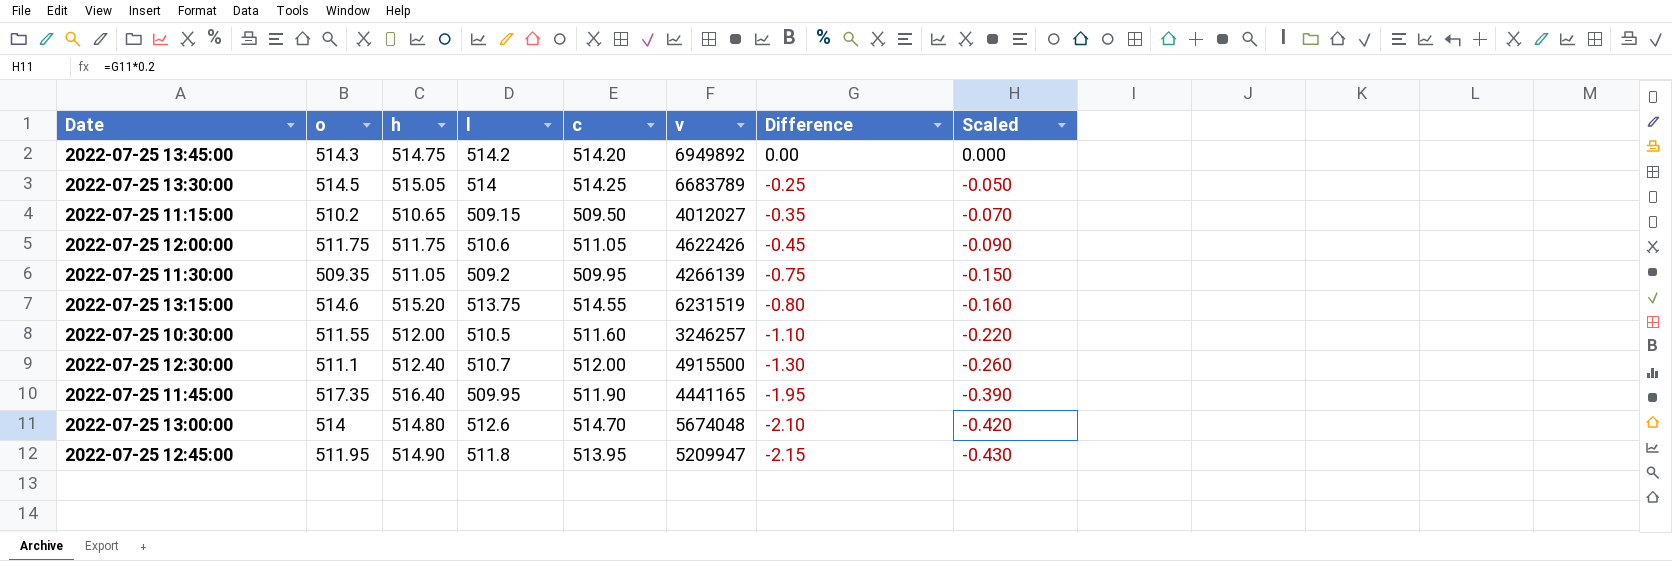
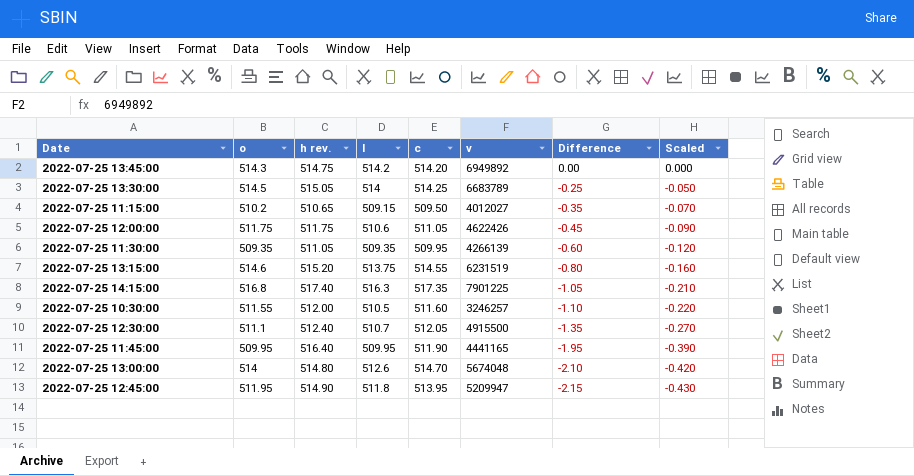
column name: h -> h rev.
2022-07-25 11:30:00 | l: 509.2 -> 509.35
2022-07-25 11:30:00 | Difference: -0.75 -> -0.60
2022-07-25 11:30:00 | Scaled: -0.150 -> -0.120
row 2022-07-25 14:15:00: none -> 516.8 | 517.40 | 516.3 | 517.35 | 7901225 | -1.05 | -0.210
2022-07-25 12:30:00 | c: 512.00 -> 512.05
2022-07-25 12:30:00 | Difference: -1.30 -> -1.35
2022-07-25 12:30:00 | Scaled: -0.260 -> -0.270
2022-07-25 11:45:00 | o: 517.35 -> 509.95

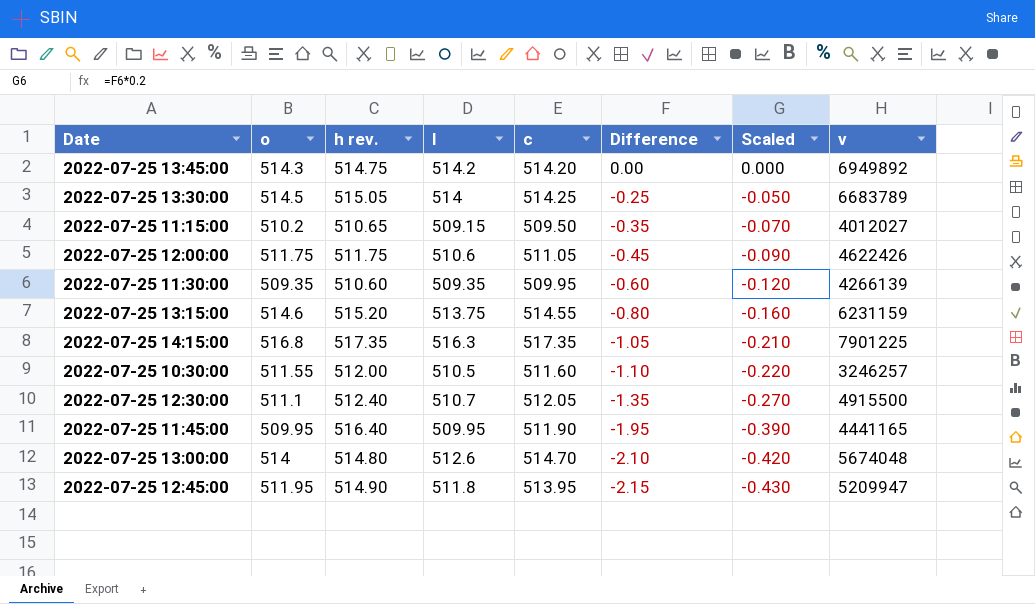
column v | position: 6 -> 8
2022-07-25 11:30:00 | h rev.: 511.05 -> 510.60
2022-07-25 13:15:00 | v: 6231519 -> 6231159
2022-07-25 14:15:00 | h rev.: 517.40 -> 517.35

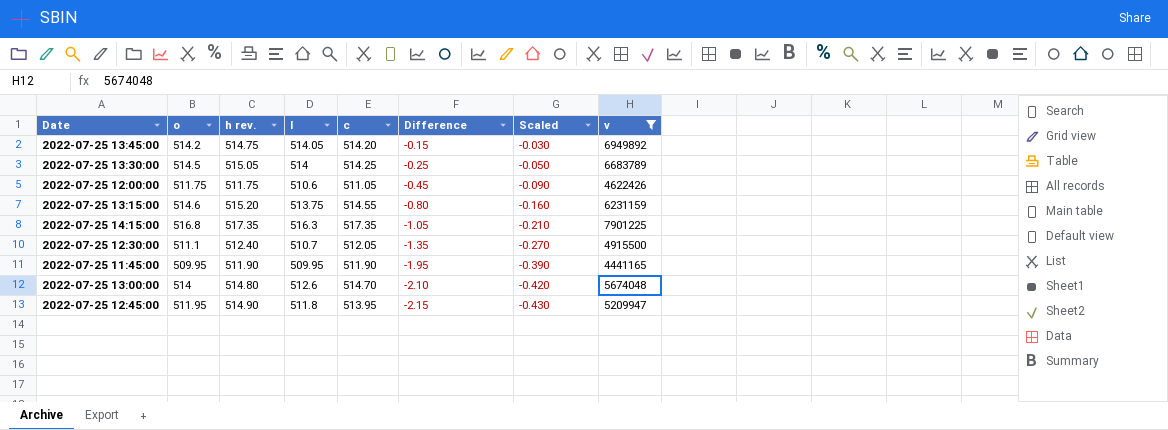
filter: none -> v >= 4441165
2022-07-25 13:45:00 | o: 514.3 -> 514.2
2022-07-25 13:45:00 | l: 514.2 -> 514.05
2022-07-25 13:45:00 | Difference: 0.00 -> -0.15
2022-07-25 13:45:00 | Scaled: 0.000 -> -0.030
2022-07-25 11:45:00 | h rev.: 516.40 -> 511.90

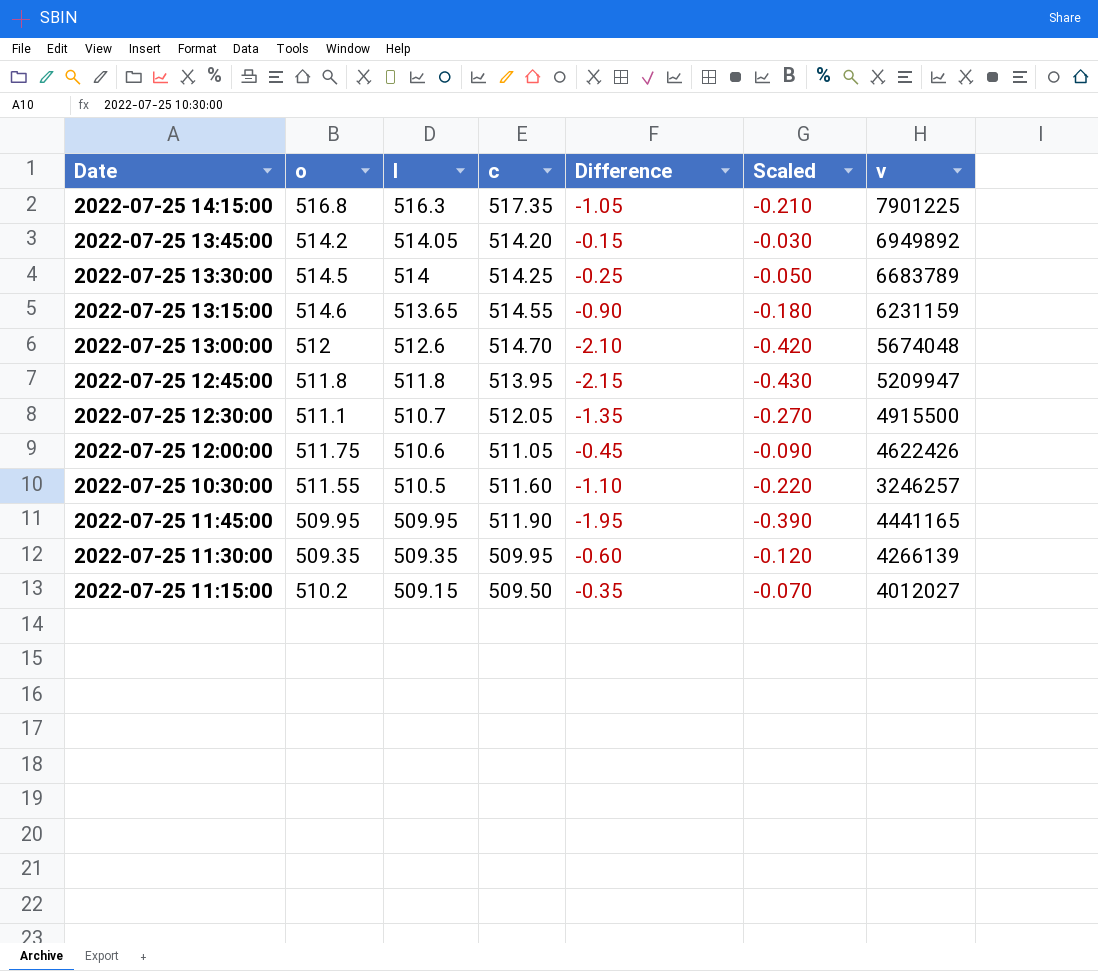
filter: v >= 4441165 -> none
row order: Difference descending -> l descending
column h rev. | position: 3 -> none
2022-07-25 13:15:00 | l: 513.75 -> 513.65
2022-07-25 13:15:00 | Difference: -0.80 -> -0.90
2022-07-25 13:15:00 | Scaled: -0.160 -> -0.180
2022-07-25 13:00:00 | o: 514 -> 512
2022-07-25 12:45:00 | o: 511.95 -> 511.8

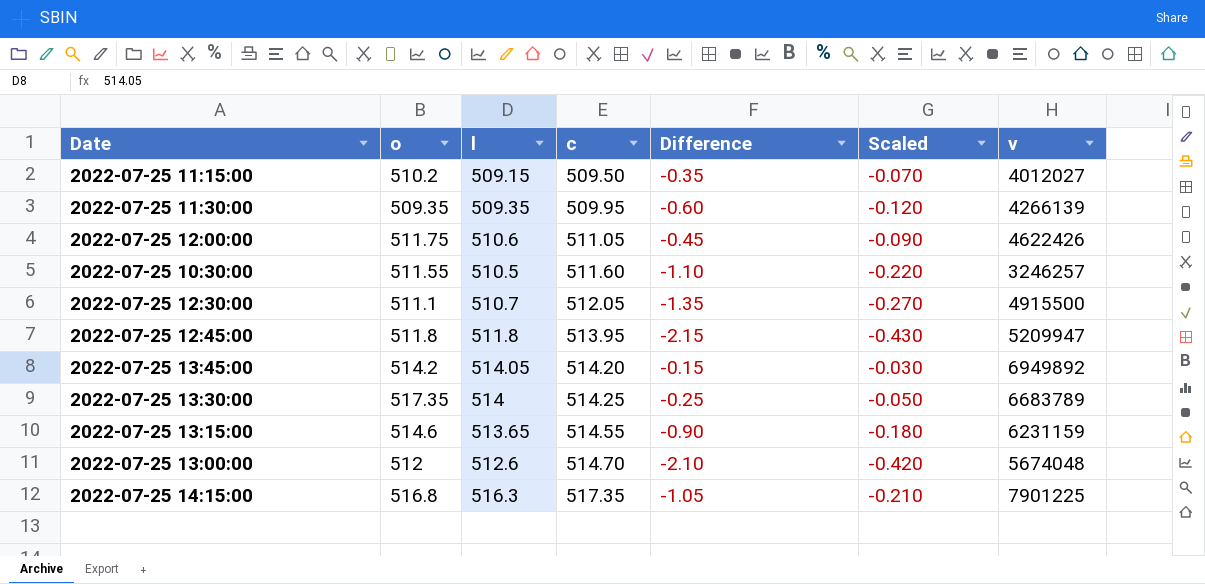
row order: l descending -> c ascending
row 2022-07-25 11:45:00: 509.95 | 509.95 | 511.90 | -1.95 | -0.390 | 4441165 -> none
2022-07-25 13:30:00 | o: 514.5 -> 517.35

